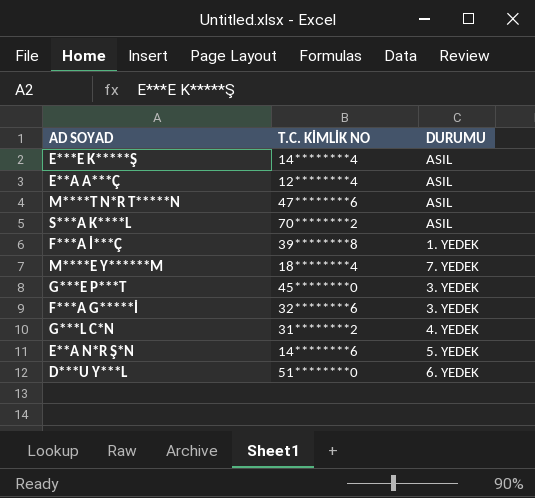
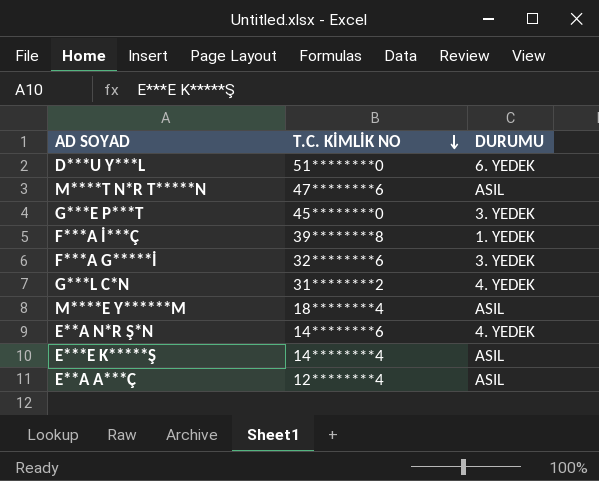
row order: none -> T.C. KİMLİK NO descending
row S***A K****L: 70********2 | ASIL -> none
M****E Y******M | DURUMU: 7. YEDEK -> ASIL
E**A N*R Ş*N | DURUMU: 5. YEDEK -> 4. YEDEK

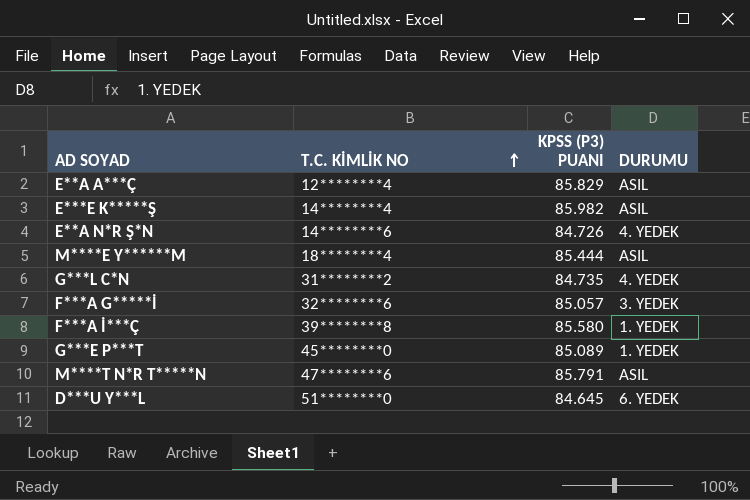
row order: T.C. KİMLİK NO descending -> T.C. KİMLİK NO ascending
column KPSS (P3) PUANI | position: none -> 3
G***E P***T | DURUMU: 3. YEDEK -> 1. YEDEK

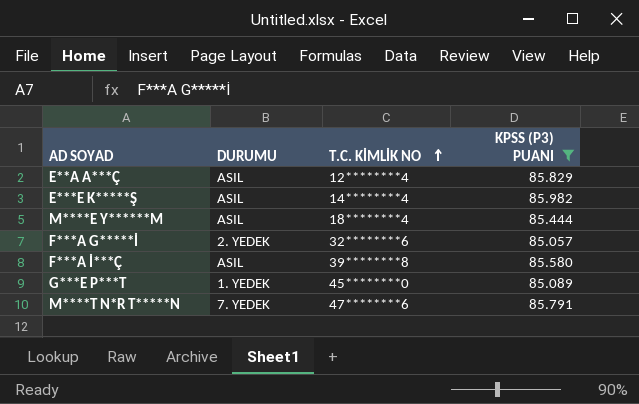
filter: none -> KPSS (P3) PUANI >= 85.057
column DURUMU | position: 4 -> 2
F***A G*****İ | DURUMU: 3. YEDEK -> 2. YEDEK
F***A İ***Ç | DURUMU: 1. YEDEK -> ASIL
M****T N*R T*****N | DURUMU: ASIL -> 7. YEDEK

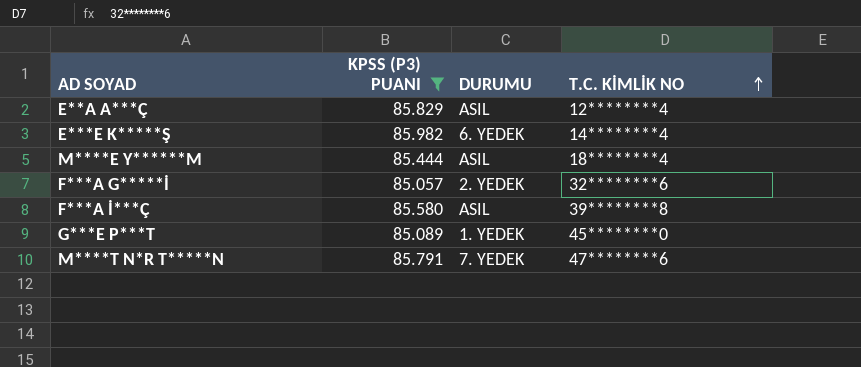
column KPSS (P3) PUANI | position: 4 -> 2
E***E K*****Ş | DURUMU: ASIL -> 6. YEDEK

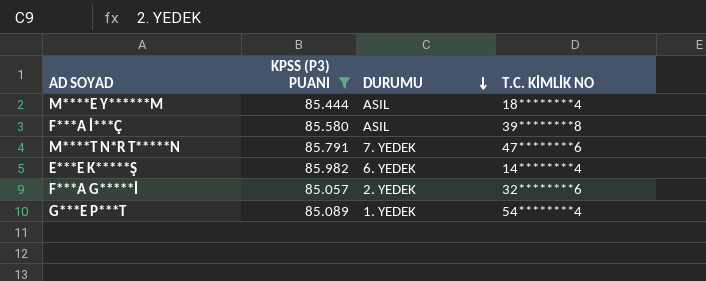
row order: T.C. KİMLİK NO ascending -> DURUMU descending
row E**A A***Ç: 85.829 | ASIL | 12********4 -> none
G***E P***T | T.C. KİMLİK NO: 45********0 -> 54********4

